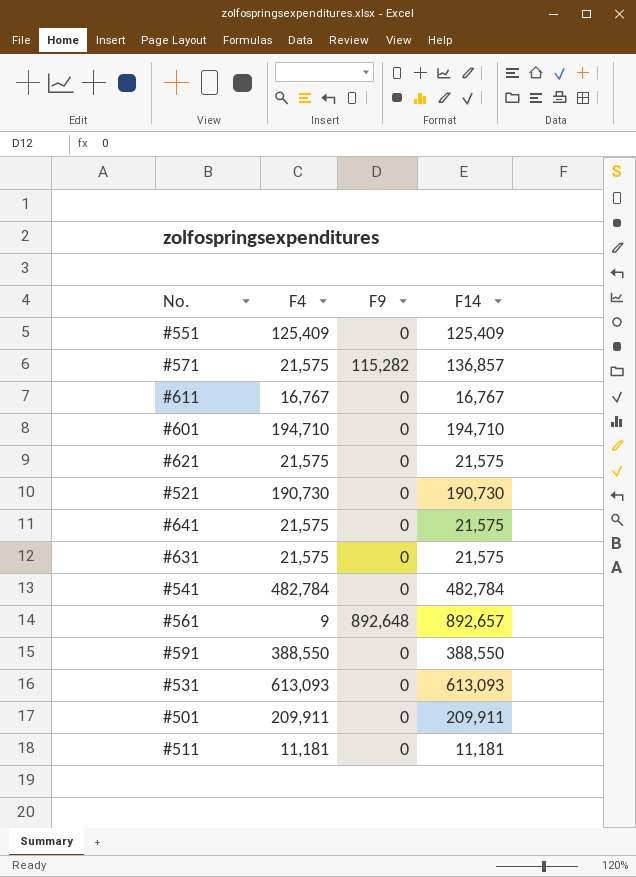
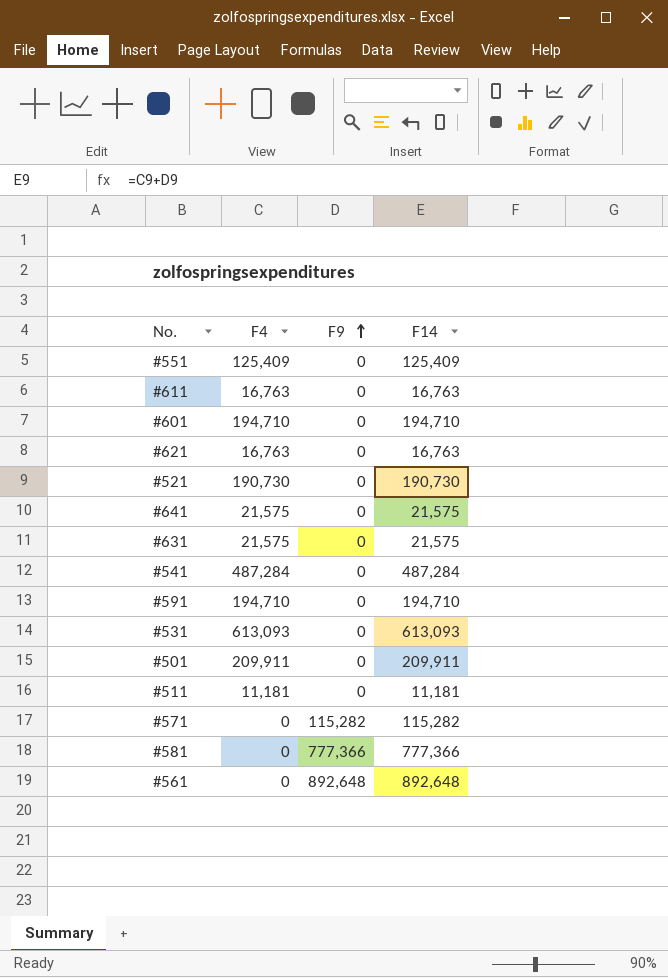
row order: none -> F9 ascending
#611 | F4: 16,767 -> 16,763
#611 | F14: 16,767 -> 16,763
#621 | F4: 21,575 -> 16,763
#621 | F14: 21,575 -> 16,763
#541 | F4: 482,784 -> 487,284
#541 | F14: 482,784 -> 487,284
#591 | F4: 388,550 -> 194,710
#591 | F14: 388,550 -> 194,710
#571 | F4: 21,575 -> 0
#571 | F14: 136,857 -> 115,282
row #581: none -> 0 | 777,366 | 777,366
#561 | F4: 9 -> 0
#561 | F14: 892,657 -> 892,648

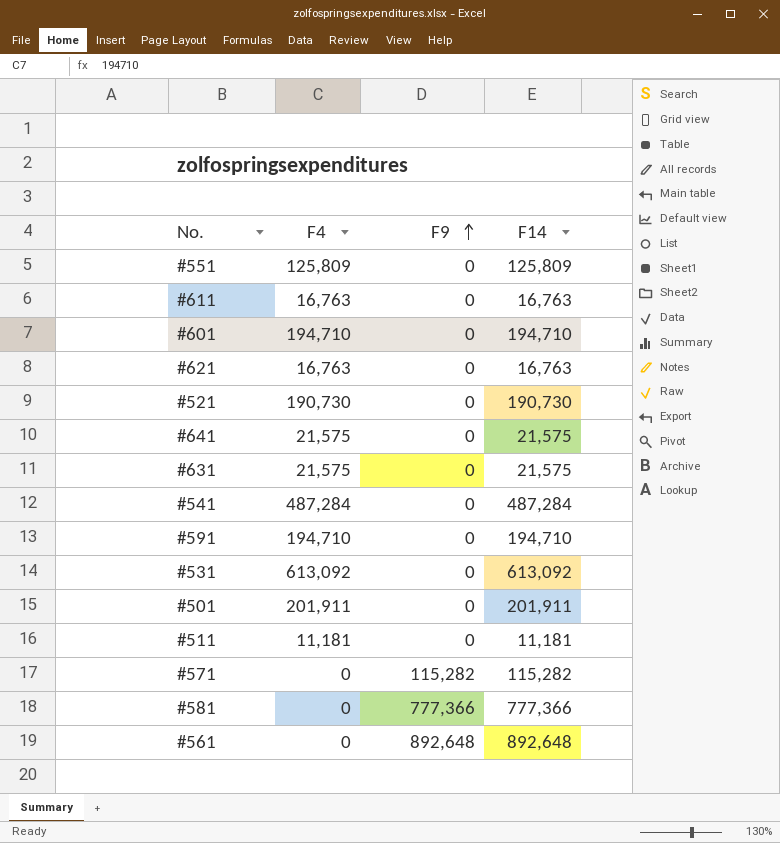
#551 | F4: 125,409 -> 125,809
#551 | F14: 125,409 -> 125,809
#531 | F4: 613,093 -> 613,092
#531 | F14: 613,093 -> 613,092
#501 | F4: 209,911 -> 201,911
#501 | F14: 209,911 -> 201,911

